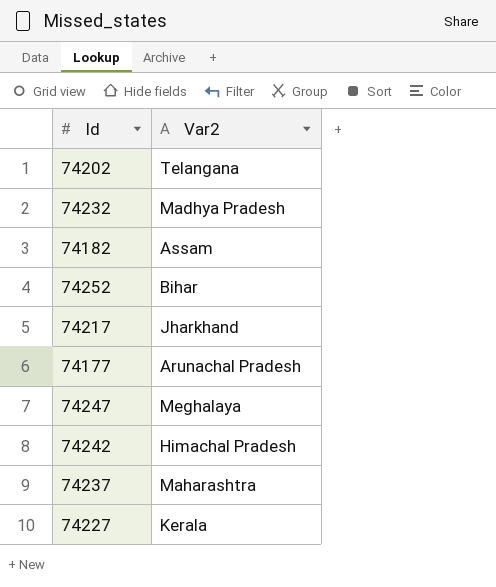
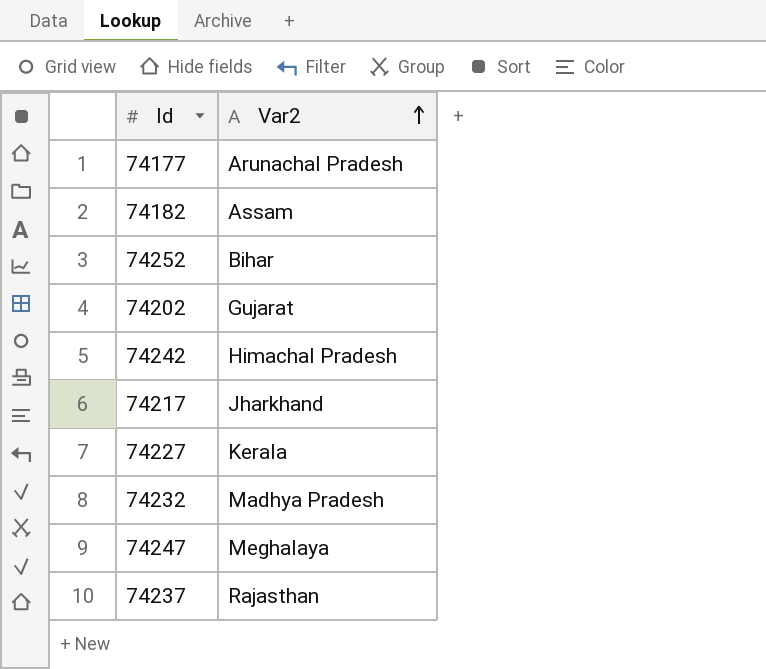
row order: none -> Var2 ascending
74202 | Var2: Telangana -> Gujarat
74237 | Var2: Maharashtra -> Rajasthan

